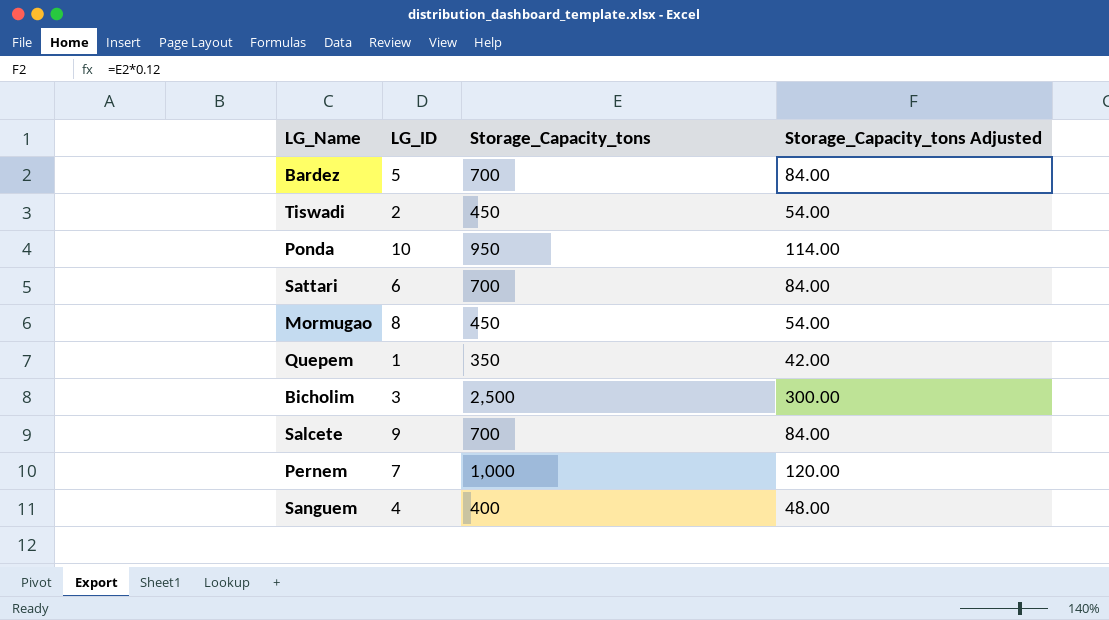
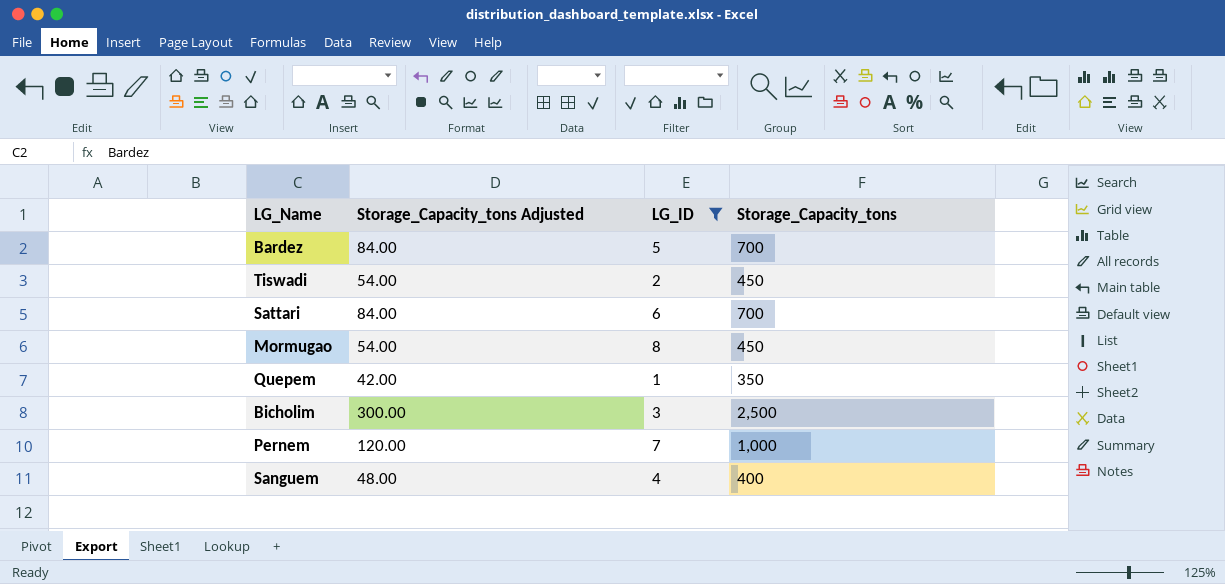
filter: none -> LG_ID <= 8
column Storage_Capacity_tons Adjusted | position: 4 -> 2

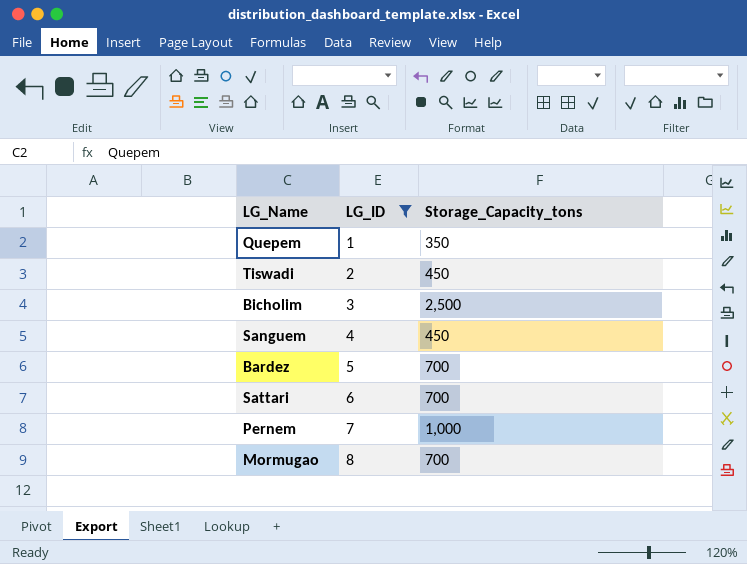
row order: none -> LG_ID ascending
column Storage_Capacity_tons Adjusted | formula: [Storage_Capacity_tons] * 0.12 -> none
Sanguem | Storage_Capacity_tons: 400 -> 450
Mormugao | Storage_Capacity_tons: 450 -> 700

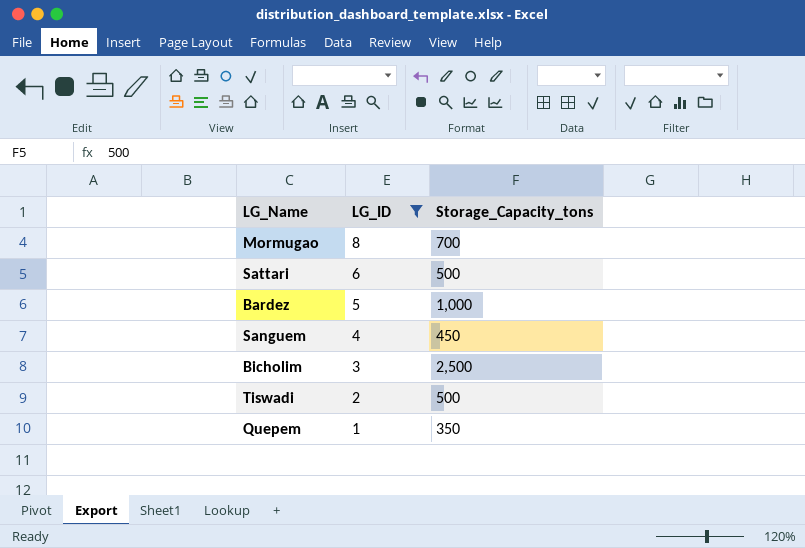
row order: LG_ID ascending -> LG_ID descending
row Pernem: 7 | 1,000 -> none
Sattari | Storage_Capacity_tons: 700 -> 500
Bardez | Storage_Capacity_tons: 700 -> 1,000
Tiswadi | Storage_Capacity_tons: 450 -> 500

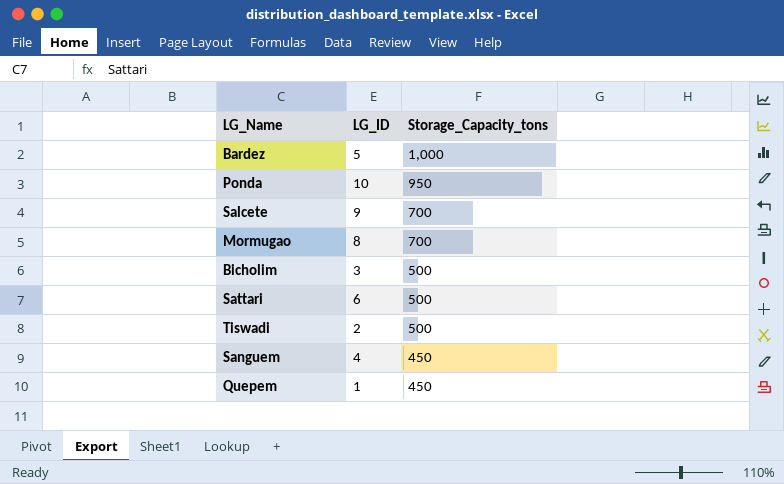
filter: LG_ID <= 8 -> none
row order: LG_ID descending -> Storage_Capacity_tons descending
Bicholim | Storage_Capacity_tons: 2,500 -> 500
Quepem | Storage_Capacity_tons: 350 -> 450

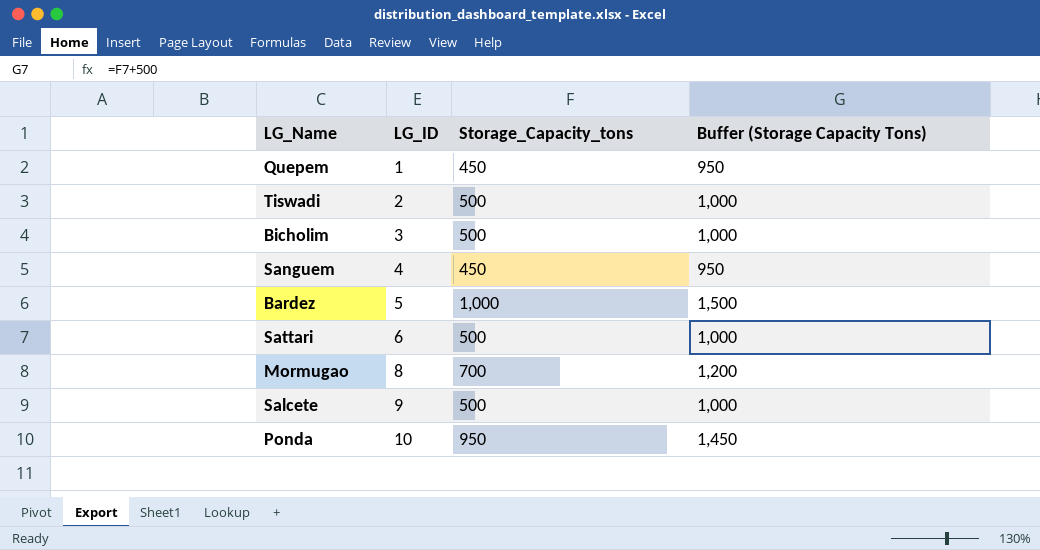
row order: Storage_Capacity_tons descending -> LG_ID ascending
column Buffer (Storage Capacity Tons) | formula: none -> [Storage_Capacity_tons] + 500
Salcete | Storage_Capacity_tons: 700 -> 500

